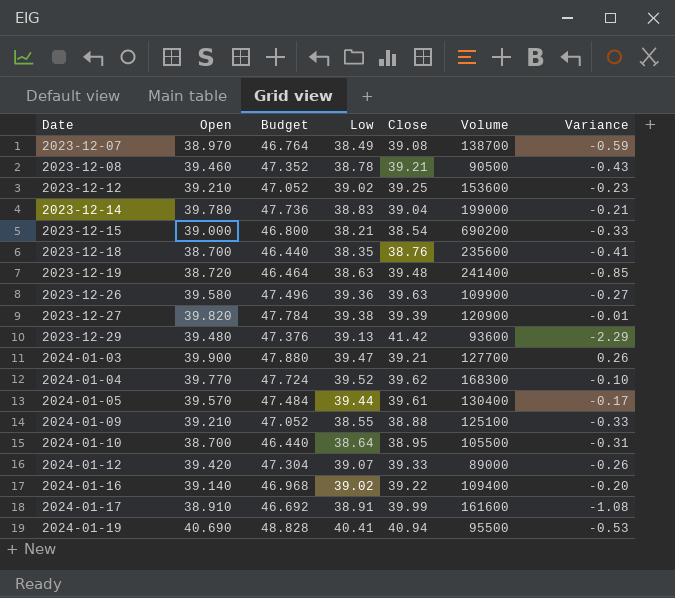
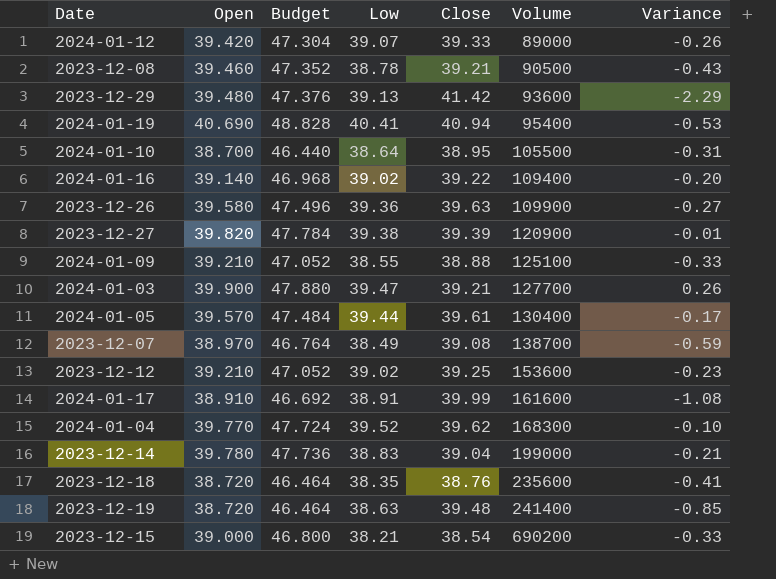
row order: Date ascending -> Volume ascending
2024-01-19 | Volume: 95500 -> 95400
2023-12-18 | Open: 38.700 -> 38.720
2023-12-18 | Budget: 46.440 -> 46.464

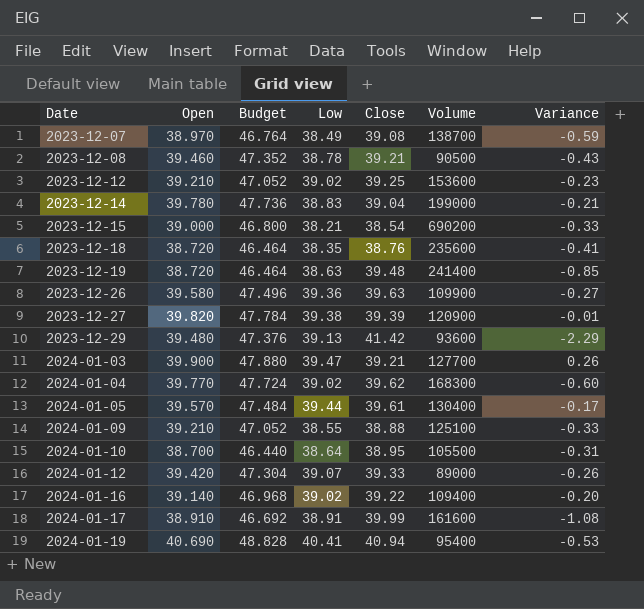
row order: Volume ascending -> Date ascending
2024-01-04 | Low: 39.52 -> 39.02
2024-01-04 | Variance: -0.10 -> -0.60

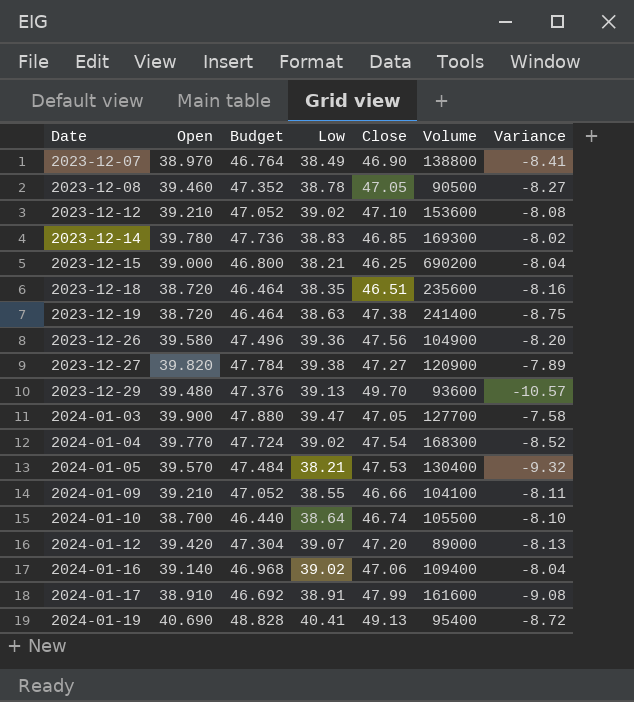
2023-12-07 | Close: 39.08 -> 46.90
2023-12-07 | Volume: 138700 -> 138800
2023-12-07 | Variance: -0.59 -> -8.41
2023-12-08 | Close: 39.21 -> 47.05
2023-12-08 | Variance: -0.43 -> -8.27
2023-12-12 | Close: 39.25 -> 47.10
2023-12-12 | Variance: -0.23 -> -8.08
2023-12-14 | Close: 39.04 -> 46.85
2023-12-14 | Volume: 199000 -> 169300
2023-12-14 | Variance: -0.21 -> -8.02
2023-12-15 | Close: 38.54 -> 46.25
2023-12-15 | Variance: -0.33 -> -8.04
2023-12-18 | Close: 38.76 -> 46.51
2023-12-18 | Variance: -0.41 -> -8.16
2023-12-19 | Close: 39.48 -> 47.38
2023-12-19 | Variance: -0.85 -> -8.75
2023-12-26 | Close: 39.63 -> 47.56
2023-12-26 | Volume: 109900 -> 104900
2023-12-26 | Variance: -0.27 -> -8.20
2023-12-27 | Close: 39.39 -> 47.27
2023-12-27 | Variance: -0.01 -> -7.89
2023-12-29 | Close: 41.42 -> 49.70
2023-12-29 | Variance: -2.29 -> -10.57
2024-01-03 | Close: 39.21 -> 47.05
2024-01-03 | Variance: 0.26 -> -7.58
2024-01-04 | Close: 39.62 -> 47.54
2024-01-04 | Variance: -0.60 -> -8.52
2024-01-05 | Low: 39.44 -> 38.21
2024-01-05 | Close: 39.61 -> 47.53
2024-01-05 | Variance: -0.17 -> -9.32
2024-01-09 | Close: 38.88 -> 46.66
2024-01-09 | Volume: 125100 -> 104100
2024-01-09 | Variance: -0.33 -> -8.11
2024-01-10 | Close: 38.95 -> 46.74
2024-01-10 | Variance: -0.31 -> -8.10
2024-01-12 | Close: 39.33 -> 47.20
2024-01-12 | Variance: -0.26 -> -8.13
2024-01-16 | Close: 39.22 -> 47.06
2024-01-16 | Variance: -0.20 -> -8.04
2024-01-17 | Close: 39.99 -> 47.99
2024-01-17 | Variance: -1.08 -> -9.08
2024-01-19 | Close: 40.94 -> 49.13
2024-01-19 | Variance: -0.53 -> -8.72

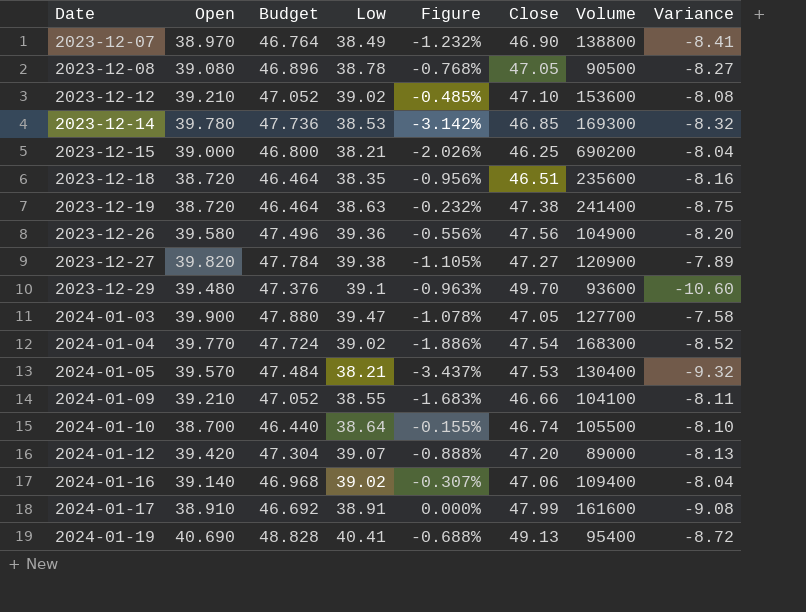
column Figure | formula: none -> ([Low] - [Open]) / [Open]
2023-12-08 | Open: 39.460 -> 39.080
2023-12-08 | Budget: 47.352 -> 46.896
2023-12-14 | Low: 38.83 -> 38.53
2023-12-14 | Variance: -8.02 -> -8.32
2023-12-29 | Low: 39.13 -> 39.1
2023-12-29 | Variance: -10.57 -> -10.60

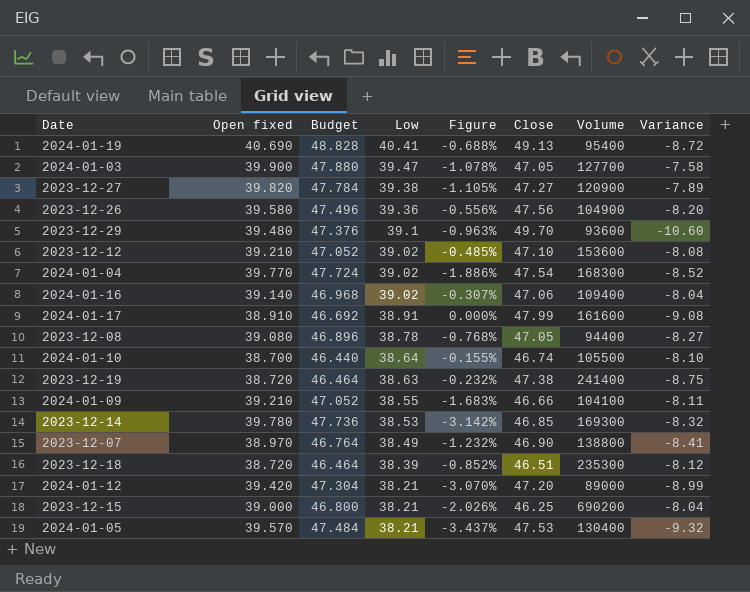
row order: Date ascending -> Low descending
column name: Open -> Open fixed
2023-12-08 | Volume: 90500 -> 94400
2023-12-18 | Low: 38.35 -> 38.39
2023-12-18 | Figure: -0.956% -> -0.852%
2023-12-18 | Volume: 235600 -> 235300
2023-12-18 | Variance: -8.16 -> -8.12
2024-01-12 | Low: 39.07 -> 38.21
2024-01-12 | Figure: -0.888% -> -3.070%
2024-01-12 | Variance: -8.13 -> -8.99

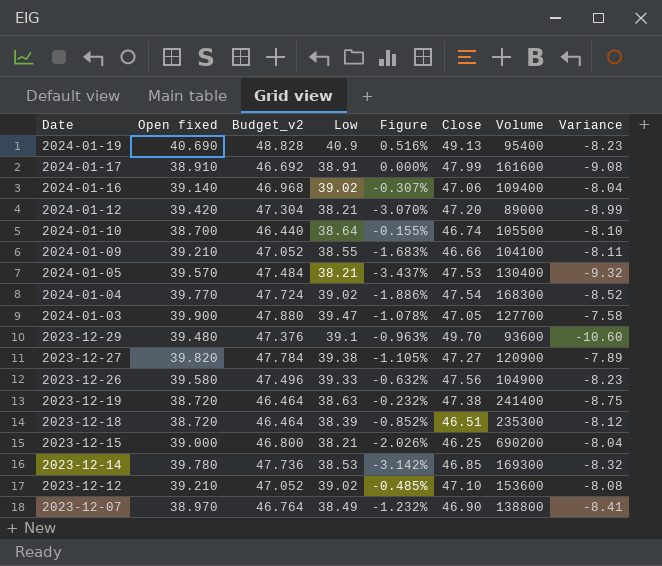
row order: Low descending -> Date descending
column name: Budget -> Budget_v2
row 2023-12-08: 39.080 | 46.896 | 38.78 | -0.768% | 47.05 | 94400 | -8.27 -> none
2024-01-19 | Low: 40.41 -> 40.9
2024-01-19 | Figure: -0.688% -> 0.516%
2024-01-19 | Variance: -8.72 -> -8.23
2023-12-26 | Low: 39.36 -> 39.33
2023-12-26 | Figure: -0.556% -> -0.632%
2023-12-26 | Variance: -8.20 -> -8.23

